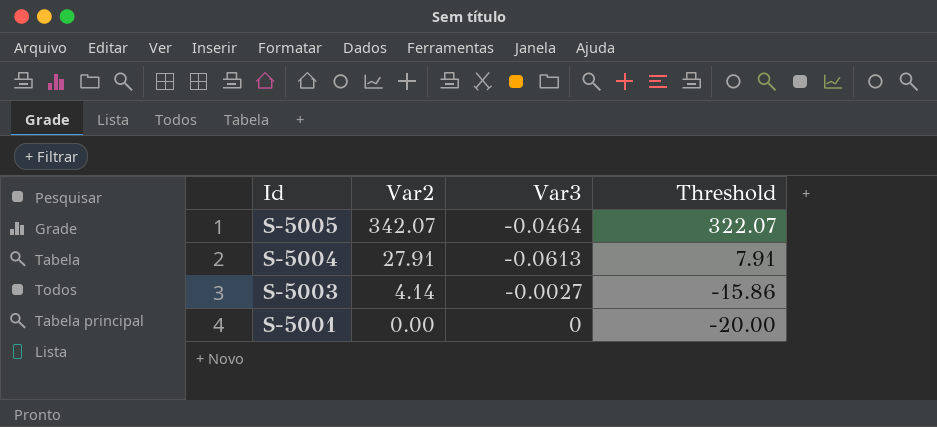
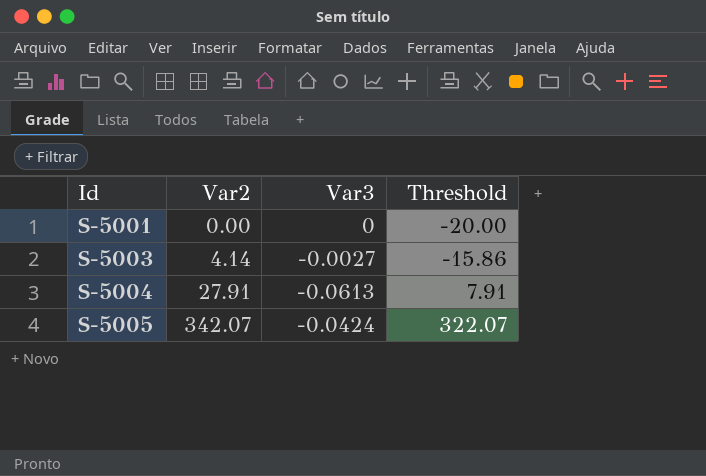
row order: Id descending -> Id ascending
S-5005 | Var3: -0.0464 -> -0.0424

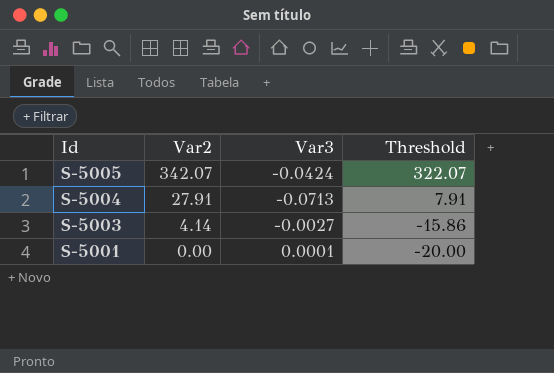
row order: Id ascending -> Id descending
S-5004 | Var3: -0.0613 -> -0.0713
S-5001 | Var3: 0 -> 0.0001

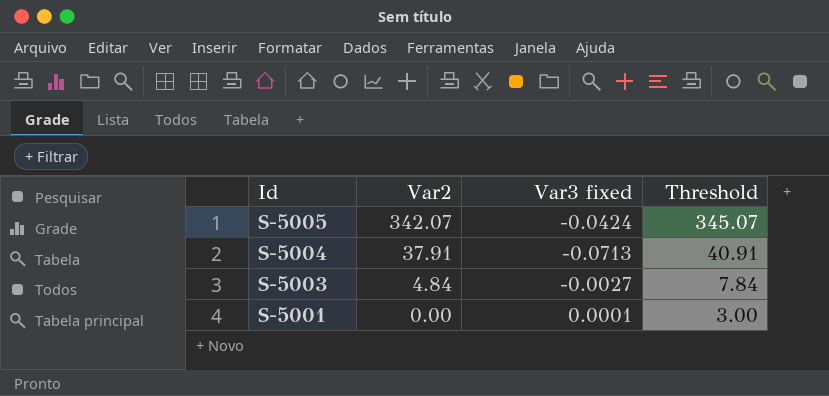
column name: Var3 -> Var3 fixed
column Threshold | formula: [Var2] - 20 -> [Var2] + 3
S-5004 | Var2: 27.91 -> 37.91
S-5003 | Var2: 4.14 -> 4.84

